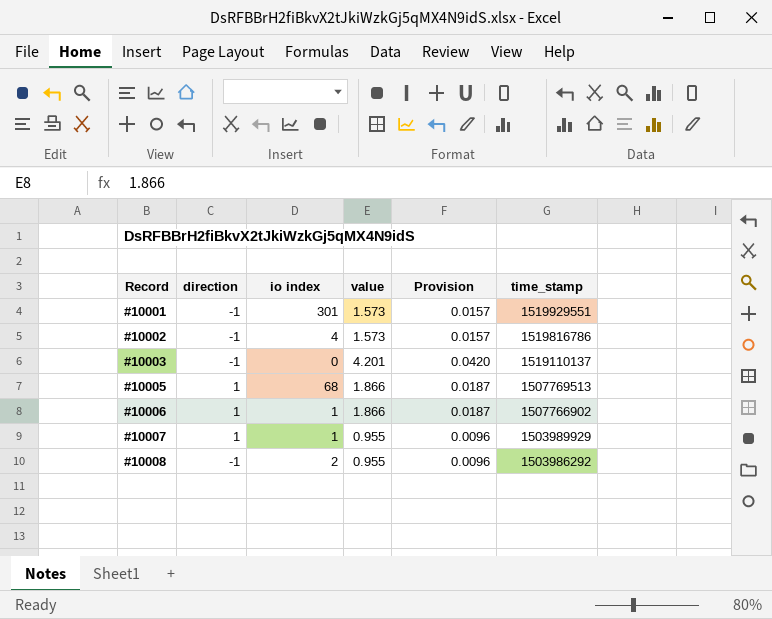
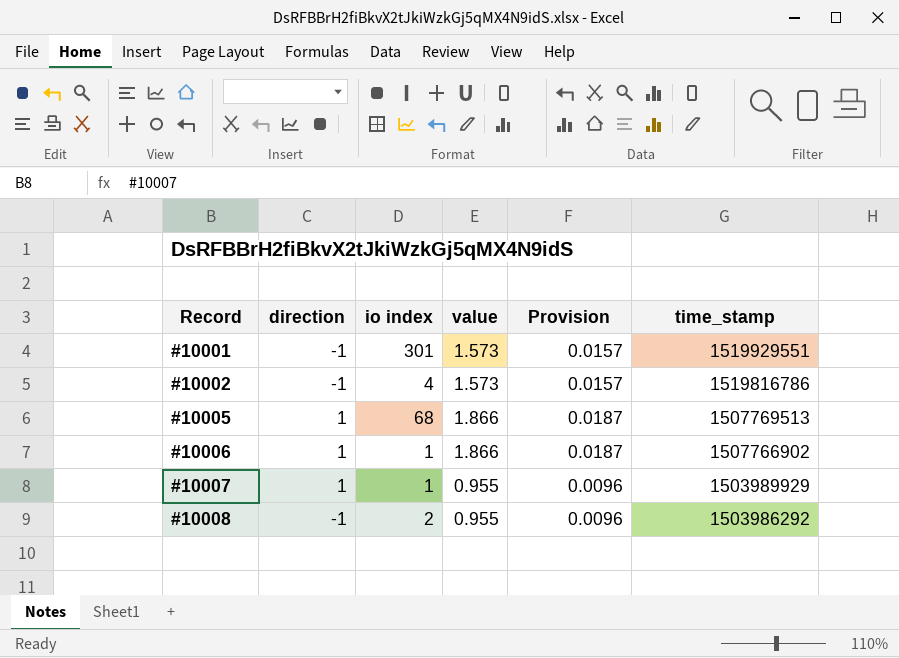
row #10003: -1 | 0 | 4.201 | 0.0420 | 1519110137 -> none

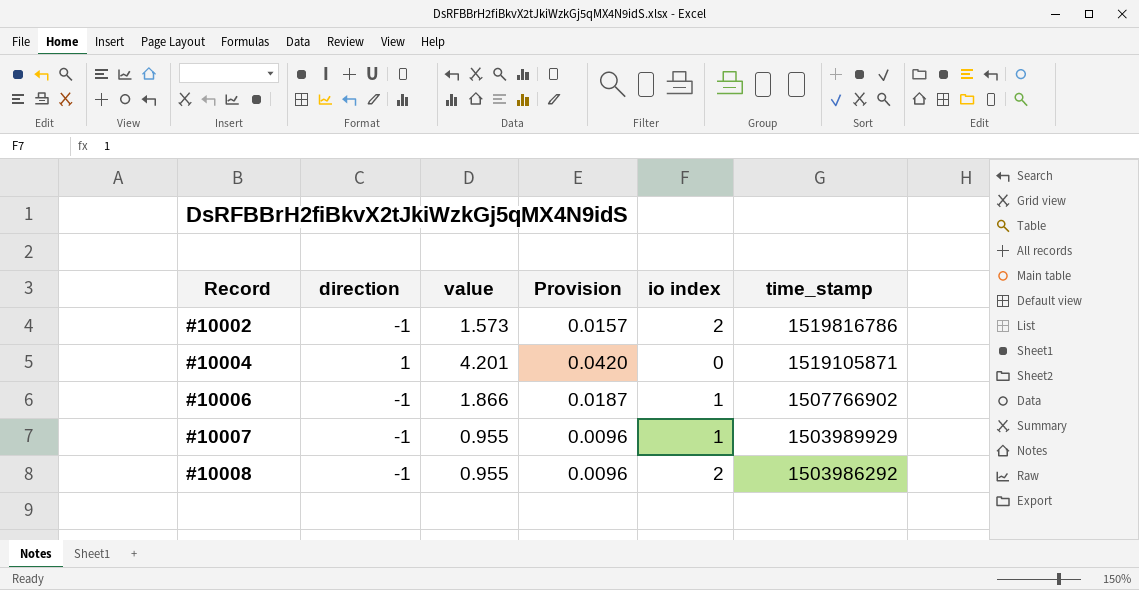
column io index | position: 3 -> 5
row #10001: -1 | 301 | 1.573 | 0.0157 | 1519929551 -> none
row #10005: 1 | 68 | 1.866 | 0.0187 | 1507769513 -> none
#10002 | io index: 4 -> 2
row #10004: none -> 1 | 4.201 | 0.0420 | 0 | 1519105871
#10006 | direction: 1 -> -1
#10007 | direction: 1 -> -1

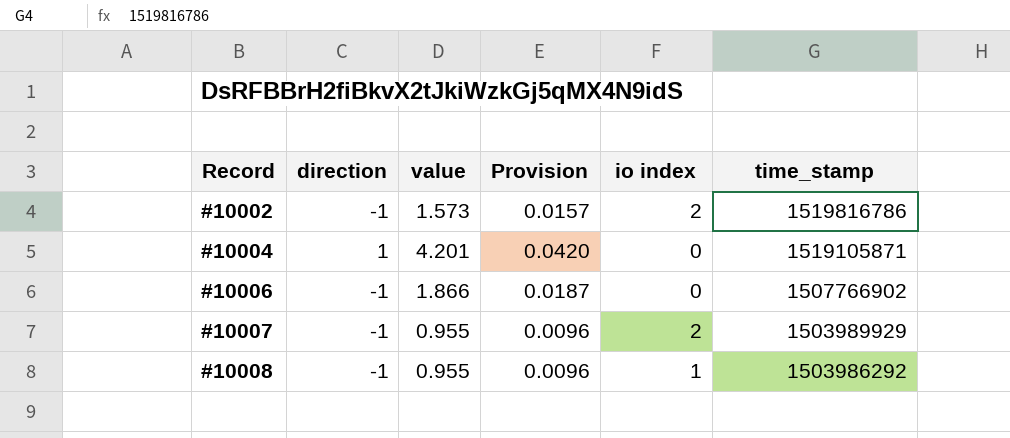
#10006 | io index: 1 -> 0
#10007 | io index: 1 -> 2
#10008 | io index: 2 -> 1

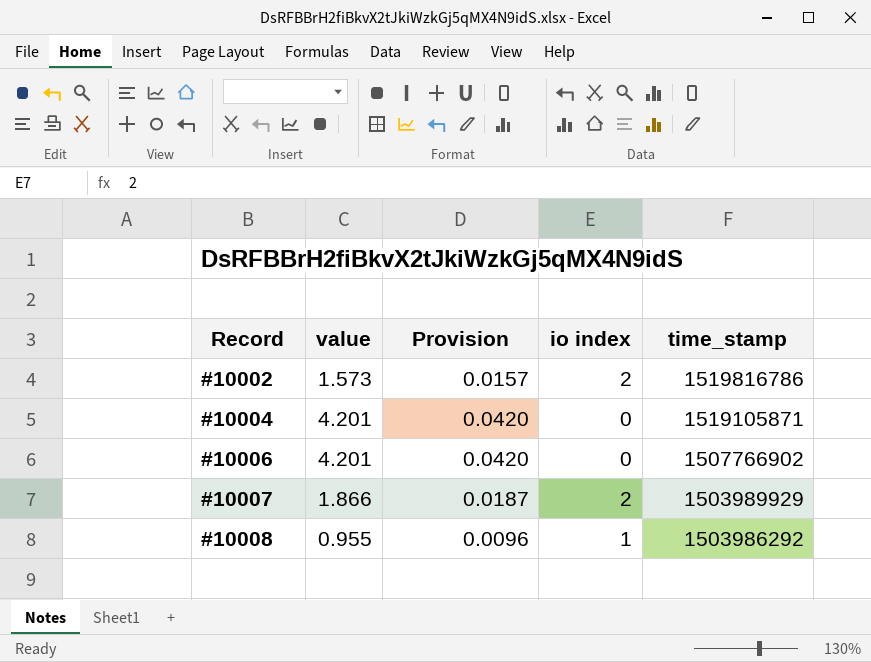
column direction | position: 2 -> none
#10006 | value: 1.866 -> 4.201
#10006 | Provision: 0.0187 -> 0.0420
#10007 | value: 0.955 -> 1.866
#10007 | Provision: 0.0096 -> 0.0187

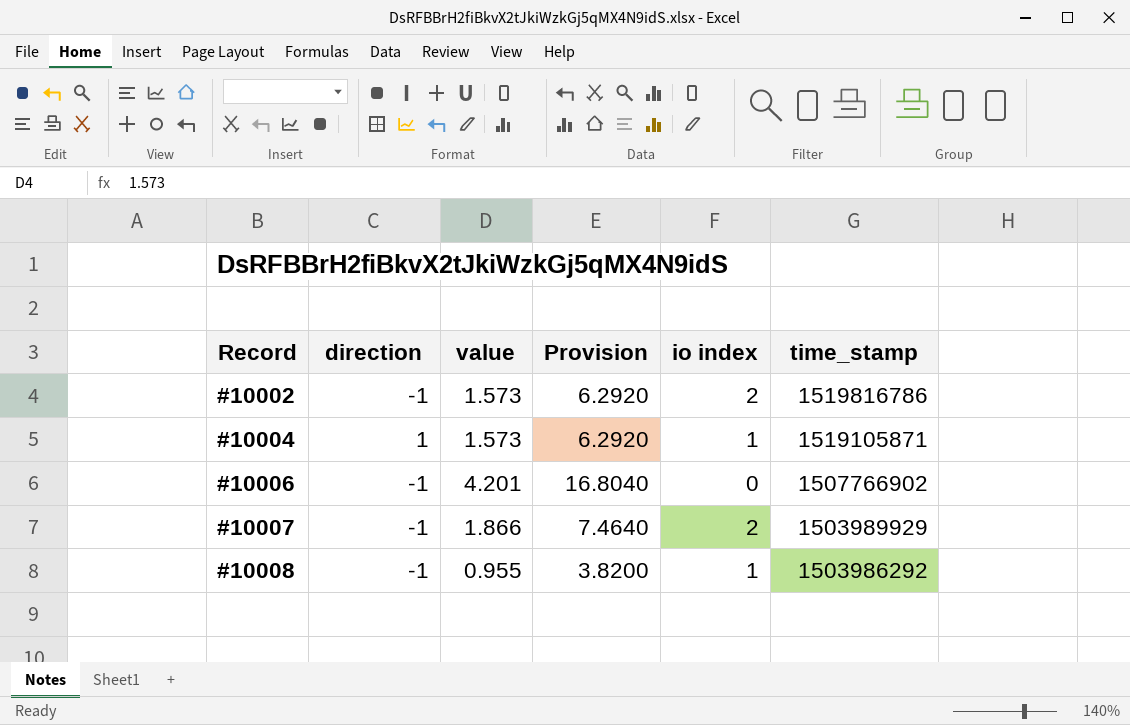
column direction | position: none -> 2
column Provision | formula: [value] * 0.01 -> [value] * 4
#10004 | value: 4.201 -> 1.573
#10004 | io index: 0 -> 1

